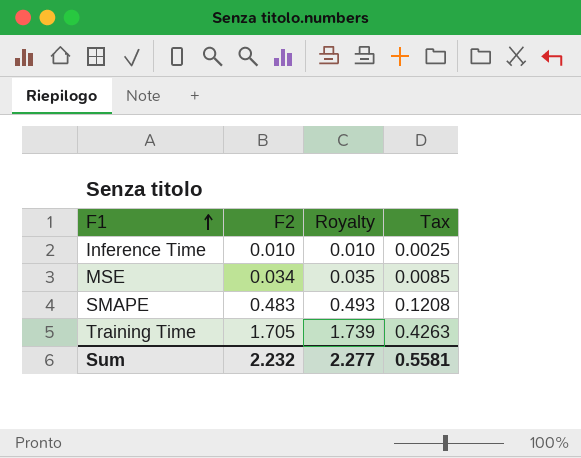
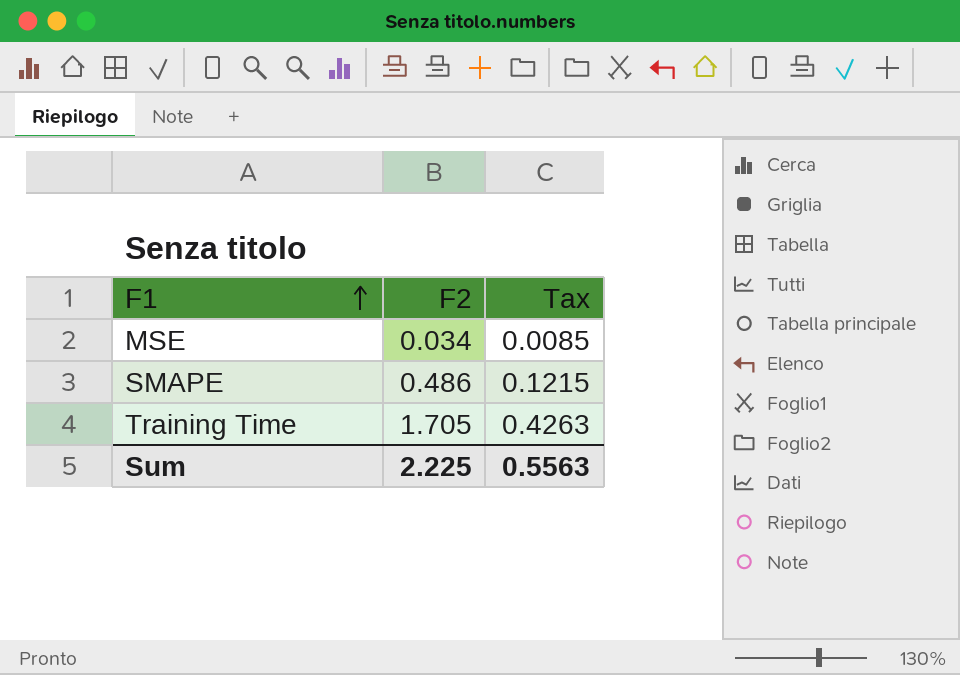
column Royalty | formula: [F2] * 1.02 -> none
row Inference Time: 0.010 | 0.010 | 0.0025 -> none
SMAPE | F2: 0.483 -> 0.486
SMAPE | Tax: 0.1208 -> 0.1215
Sum | F2: 2.232 -> 2.225
Sum | Tax: 0.5581 -> 0.5563

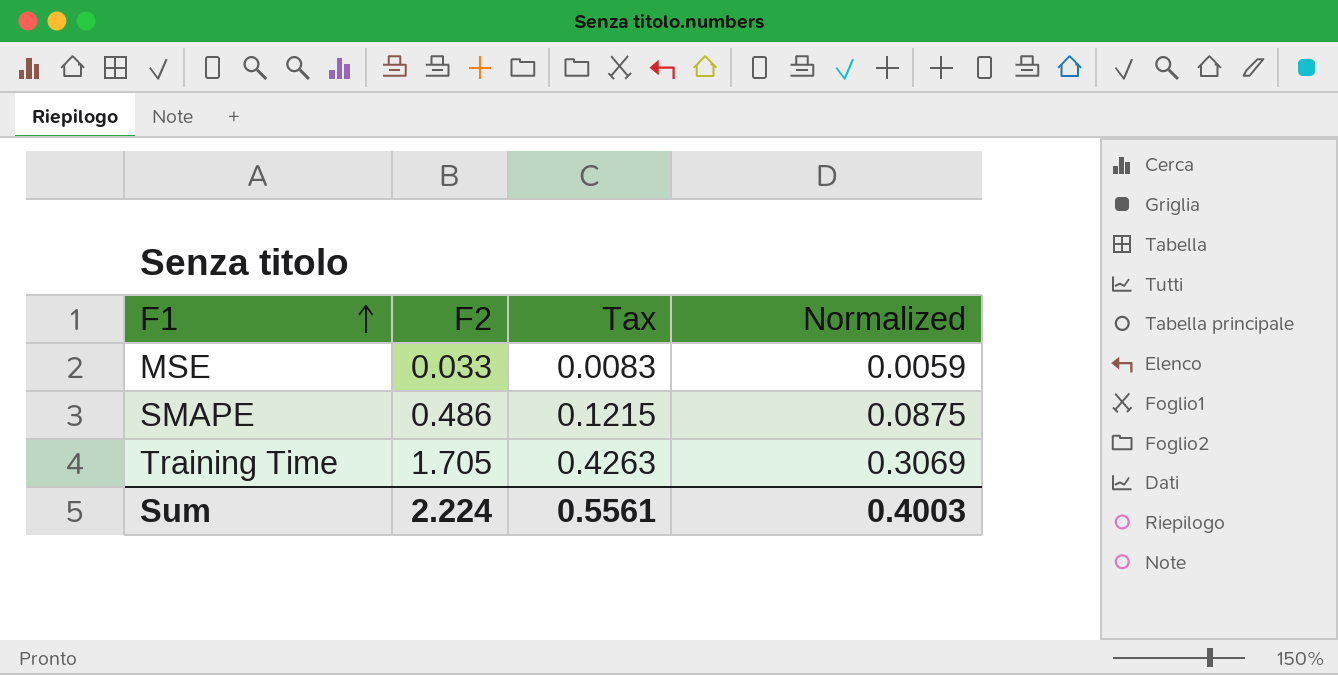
column Normalized | formula: none -> [F2] * 0.18
MSE | F2: 0.034 -> 0.033
MSE | Tax: 0.0085 -> 0.0083
Sum | F2: 2.225 -> 2.224
Sum | Tax: 0.5563 -> 0.5561

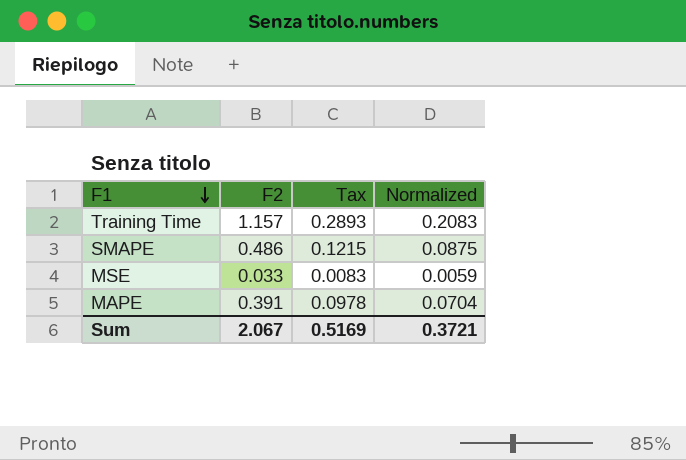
row order: F1 ascending -> F1 descending
Training Time | F2: 1.705 -> 1.157
Training Time | Tax: 0.4263 -> 0.2893
Training Time | Normalized: 0.3069 -> 0.2083
row MAPE: none -> 0.391 | 0.0978 | 0.0704
Sum | F2: 2.224 -> 2.067
Sum | Tax: 0.5561 -> 0.5169
Sum | Normalized: 0.4003 -> 0.3721

